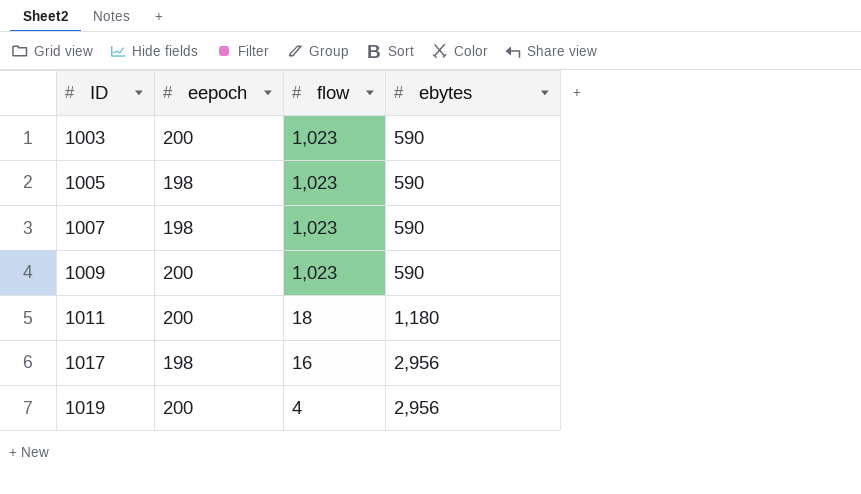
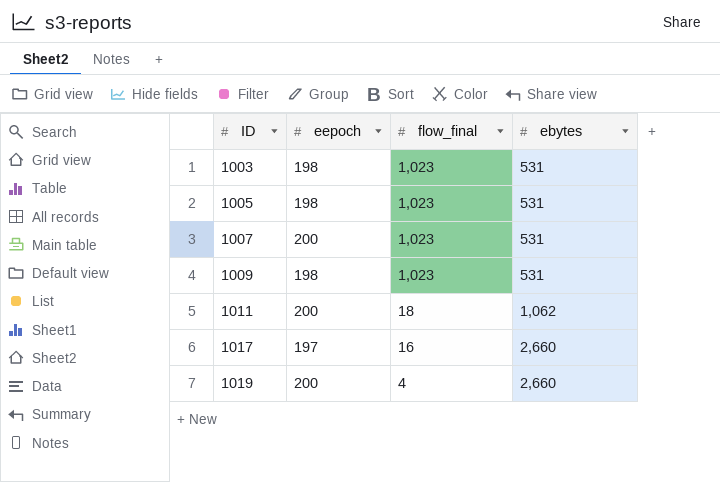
column name: flow -> flow_final
1003 | eepoch: 200 -> 198
1003 | ebytes: 590 -> 531
1005 | ebytes: 590 -> 531
1007 | eepoch: 198 -> 200
1007 | ebytes: 590 -> 531
1009 | eepoch: 200 -> 198
1009 | ebytes: 590 -> 531
1011 | ebytes: 1,180 -> 1,062
1017 | eepoch: 198 -> 197
1017 | ebytes: 2,956 -> 2,660
1019 | ebytes: 2,956 -> 2,660

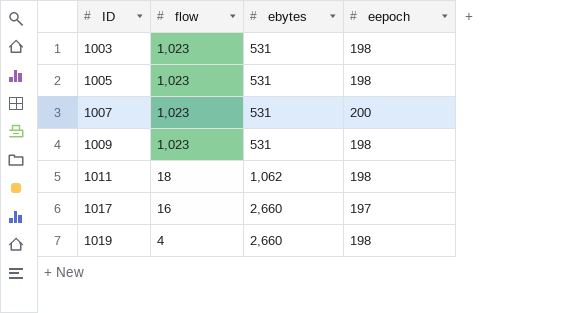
column name: flow_final -> flow
column eepoch | position: 2 -> 4
1011 | eepoch: 200 -> 198
1019 | eepoch: 200 -> 198

